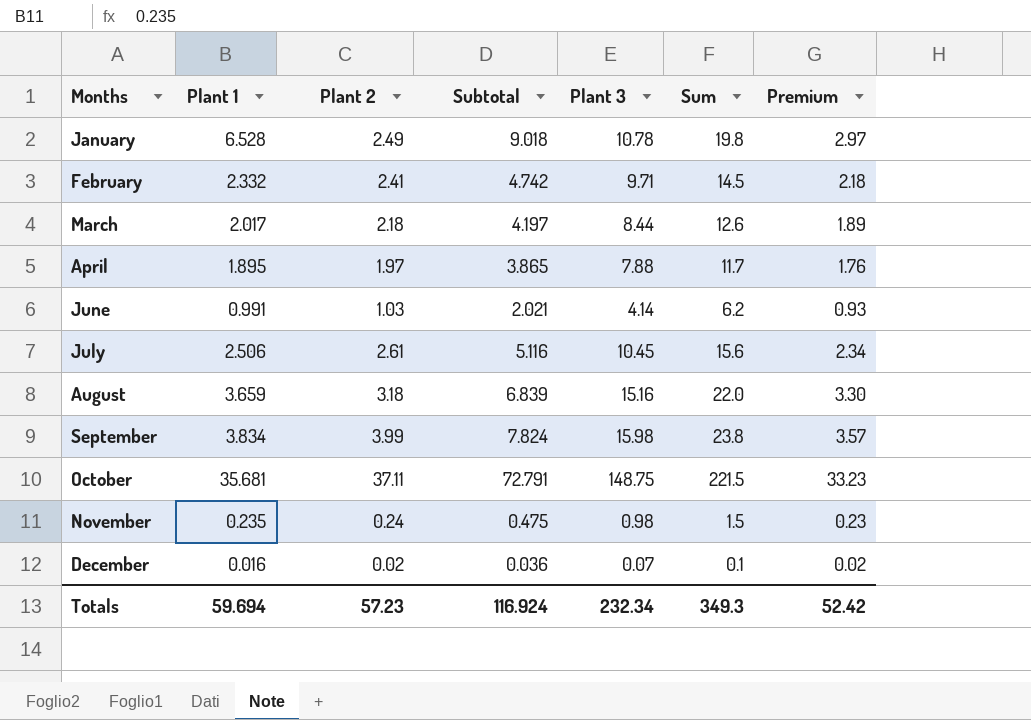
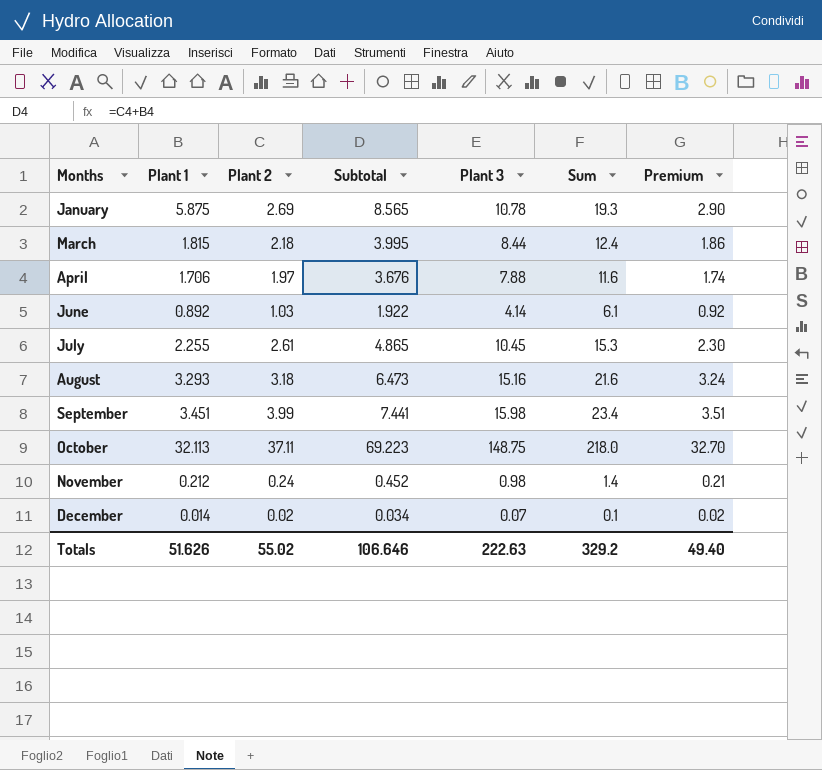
row February: 2.332 | 2.41 | 4.742 | 9.71 | 14.5 | 2.18 -> none
January | Plant 1: 6.528 -> 5.875
January | Plant 2: 2.49 -> 2.69
January | Subtotal: 9.018 -> 8.565
January | Sum: 19.8 -> 19.3
January | Premium: 2.97 -> 2.90
March | Plant 1: 2.017 -> 1.815
March | Subtotal: 4.197 -> 3.995
March | Sum: 12.6 -> 12.4
March | Premium: 1.89 -> 1.86
April | Plant 1: 1.895 -> 1.706
April | Subtotal: 3.865 -> 3.676
April | Sum: 11.7 -> 11.6
April | Premium: 1.76 -> 1.74
June | Plant 1: 0.991 -> 0.892
June | Subtotal: 2.021 -> 1.922
June | Sum: 6.2 -> 6.1
June | Premium: 0.93 -> 0.92
July | Plant 1: 2.506 -> 2.255
July | Subtotal: 5.116 -> 4.865
July | Sum: 15.6 -> 15.3
July | Premium: 2.34 -> 2.30
August | Plant 1: 3.659 -> 3.293
August | Subtotal: 6.839 -> 6.473
August | Sum: 22.0 -> 21.6
August | Premium: 3.30 -> 3.24
September | Plant 1: 3.834 -> 3.451
September | Subtotal: 7.824 -> 7.441
September | Sum: 23.8 -> 23.4
September | Premium: 3.57 -> 3.51
October | Plant 1: 35.681 -> 32.113
October | Subtotal: 72.791 -> 69.223
October | Sum: 221.5 -> 218.0
October | Premium: 33.23 -> 32.70
November | Plant 1: 0.235 -> 0.212
November | Subtotal: 0.475 -> 0.452
November | Sum: 1.5 -> 1.4
November | Premium: 0.23 -> 0.21
December | Plant 1: 0.016 -> 0.014
December | Subtotal: 0.036 -> 0.034
Totals | Plant 1: 59.694 -> 51.626
Totals | Plant 2: 57.23 -> 55.02
Totals | Subtotal: 116.924 -> 106.646
Totals | Plant 3: 232.34 -> 222.63
Totals | Sum: 349.3 -> 329.2
Totals | Premium: 52.42 -> 49.40

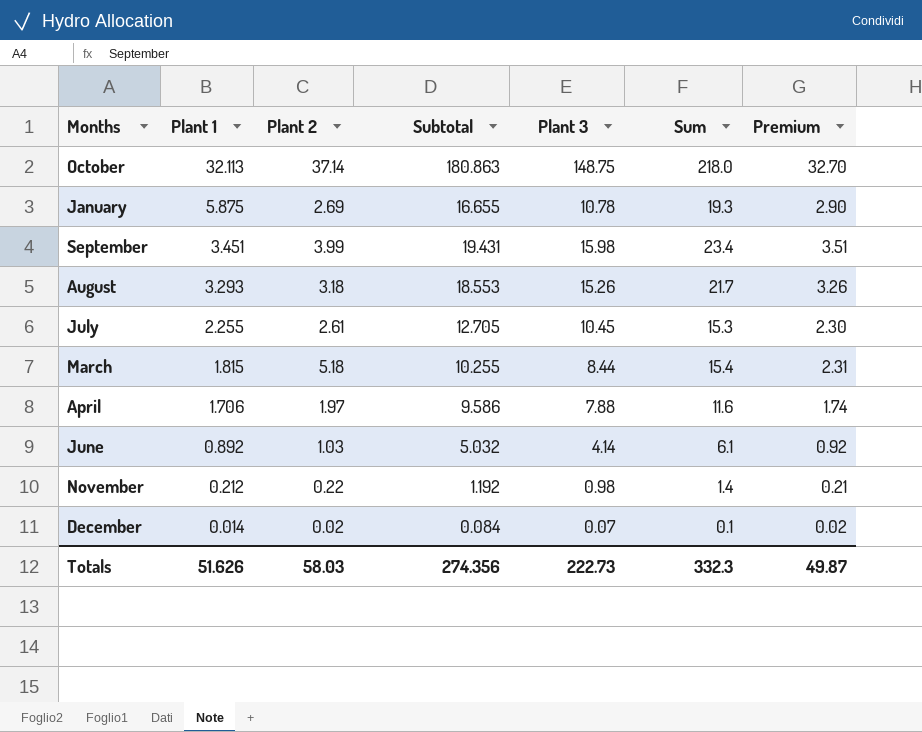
row order: Months ascending -> Plant 1 descending
column Subtotal | formula: [Plant 1] + [Plant 2] -> [Plant 1] + [Plant 3]
October | Plant 2: 37.11 -> 37.14
August | Plant 3: 15.16 -> 15.26
August | Sum: 21.6 -> 21.7
August | Premium: 3.24 -> 3.26
March | Plant 2: 2.18 -> 5.18
March | Sum: 12.4 -> 15.4
March | Premium: 1.86 -> 2.31
November | Plant 2: 0.24 -> 0.22
Totals | Plant 2: 55.02 -> 58.03
Totals | Subtotal: 106.646 -> 274.356
Totals | Plant 3: 222.63 -> 222.73
Totals | Sum: 329.2 -> 332.3
Totals | Premium: 49.40 -> 49.87

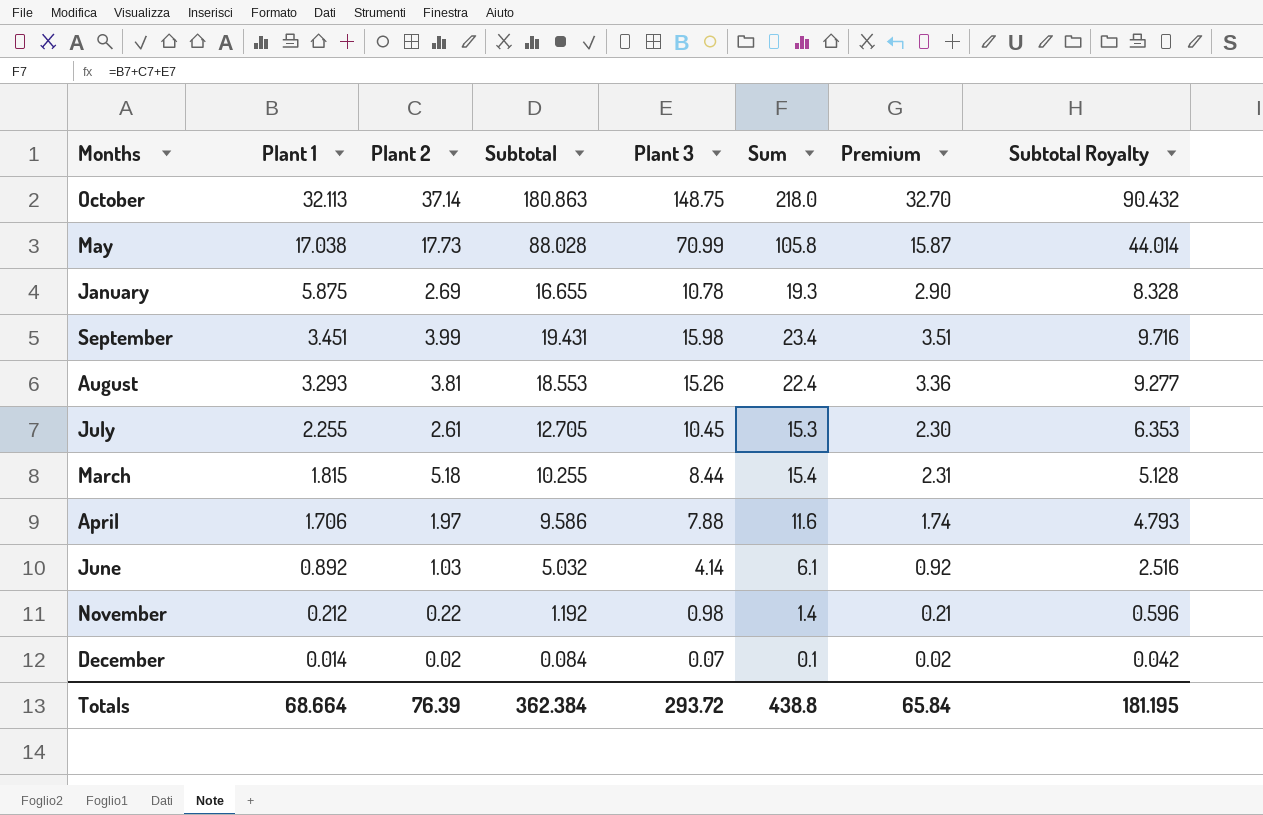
column Subtotal Royalty | formula: none -> [Subtotal] * 0.5
row May: none -> 17.038 | 17.73 | 88.028 | 70.99 | 105.8 | 15.87 | 44.014
August | Plant 2: 3.18 -> 3.81
August | Sum: 21.7 -> 22.4
August | Premium: 3.26 -> 3.36
Totals | Plant 1: 51.626 -> 68.664
Totals | Plant 2: 58.03 -> 76.39
Totals | Subtotal: 274.356 -> 362.384
Totals | Plant 3: 222.73 -> 293.72
Totals | Sum: 332.3 -> 438.8
Totals | Premium: 49.87 -> 65.84

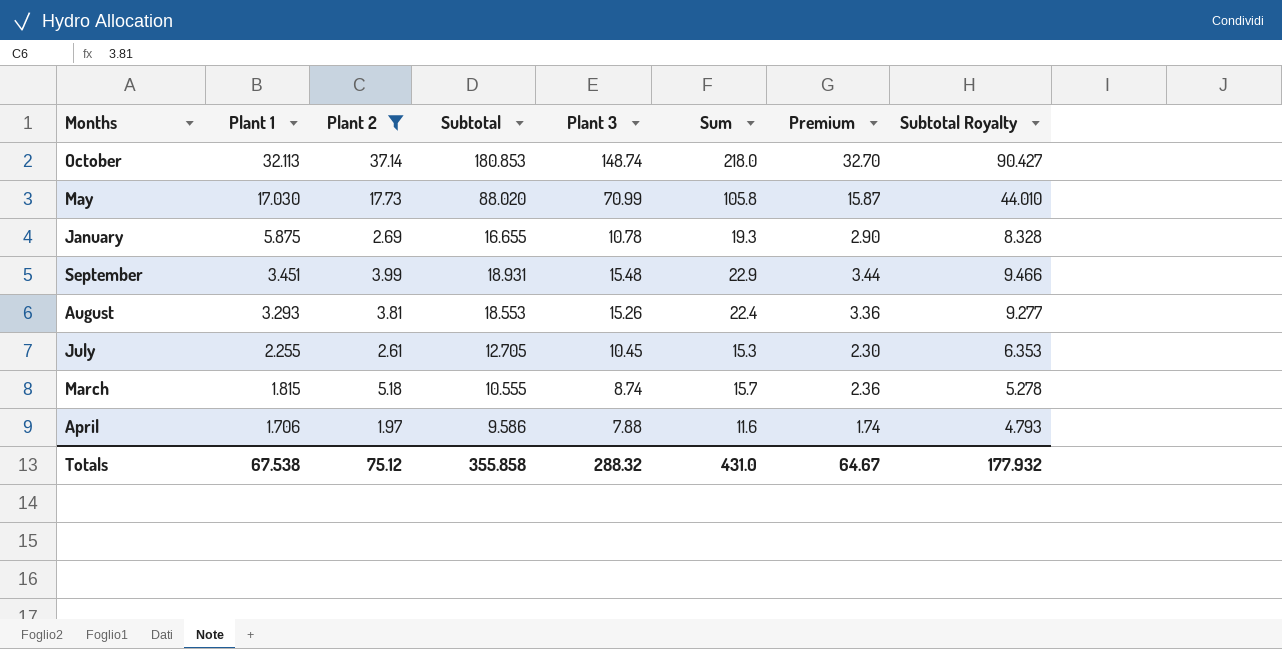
filter: none -> Plant 2 >= 1.97
October | Subtotal: 180.863 -> 180.853
October | Plant 3: 148.75 -> 148.74
October | Subtotal Royalty: 90.432 -> 90.427
May | Plant 1: 17.038 -> 17.030
May | Subtotal: 88.028 -> 88.020
May | Subtotal Royalty: 44.014 -> 44.010
September | Subtotal: 19.431 -> 18.931
September | Plant 3: 15.98 -> 15.48
September | Sum: 23.4 -> 22.9
September | Premium: 3.51 -> 3.44
September | Subtotal Royalty: 9.716 -> 9.466
March | Subtotal: 10.255 -> 10.555
March | Plant 3: 8.44 -> 8.74
March | Sum: 15.4 -> 15.7
March | Premium: 2.31 -> 2.36
March | Subtotal Royalty: 5.128 -> 5.278
Totals | Plant 1: 68.664 -> 67.538
Totals | Plant 2: 76.39 -> 75.12
Totals | Subtotal: 362.384 -> 355.858
Totals | Plant 3: 293.72 -> 288.32
Totals | Sum: 438.8 -> 431.0
Totals | Premium: 65.84 -> 64.67
Totals | Subtotal Royalty: 181.195 -> 177.932

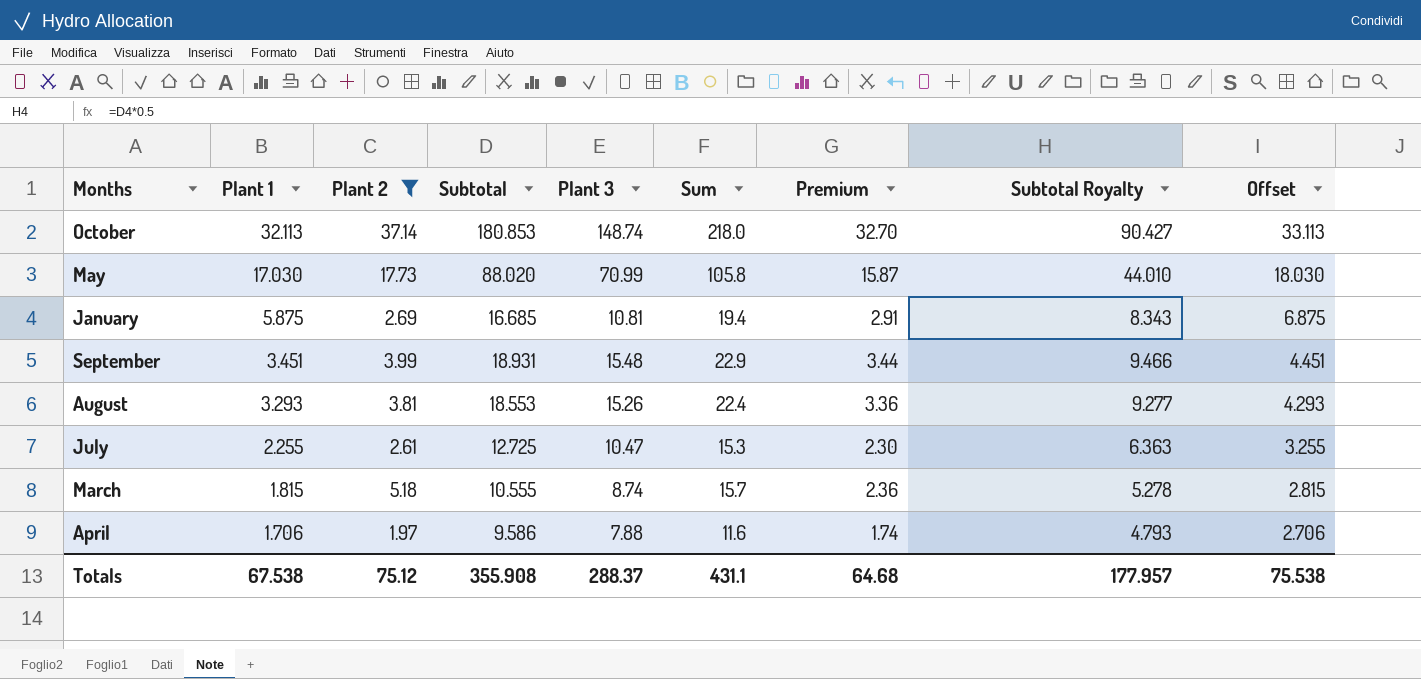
column Offset | formula: none -> [Plant 1] + 1
January | Subtotal: 16.655 -> 16.685
January | Plant 3: 10.78 -> 10.81
January | Sum: 19.3 -> 19.4
January | Premium: 2.90 -> 2.91
January | Subtotal Royalty: 8.328 -> 8.343
July | Subtotal: 12.705 -> 12.725
July | Plant 3: 10.45 -> 10.47
July | Subtotal Royalty: 6.353 -> 6.363
Totals | Subtotal: 355.858 -> 355.908
Totals | Plant 3: 288.32 -> 288.37
Totals | Sum: 431.0 -> 431.1
Totals | Premium: 64.67 -> 64.68
Totals | Subtotal Royalty: 177.932 -> 177.957

